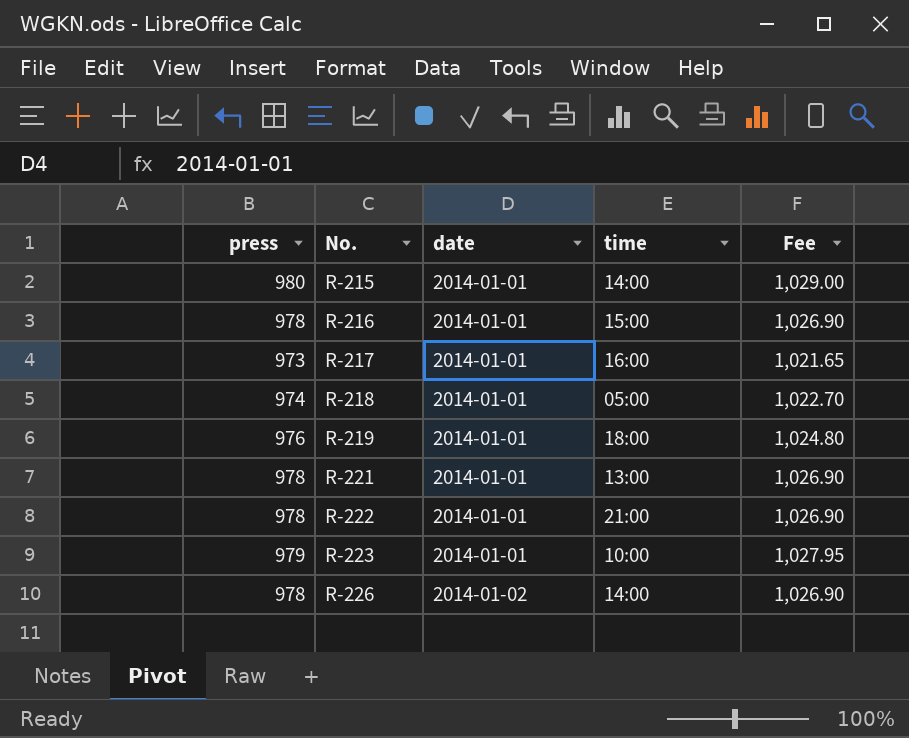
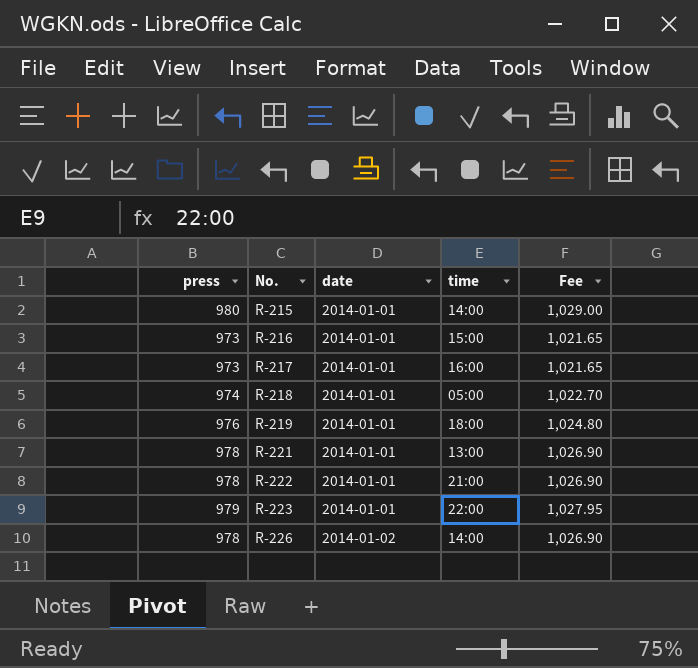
R-216 | press: 978 -> 973
R-216 | Fee: 1,026.90 -> 1,021.65
R-223 | time: 10:00 -> 22:00

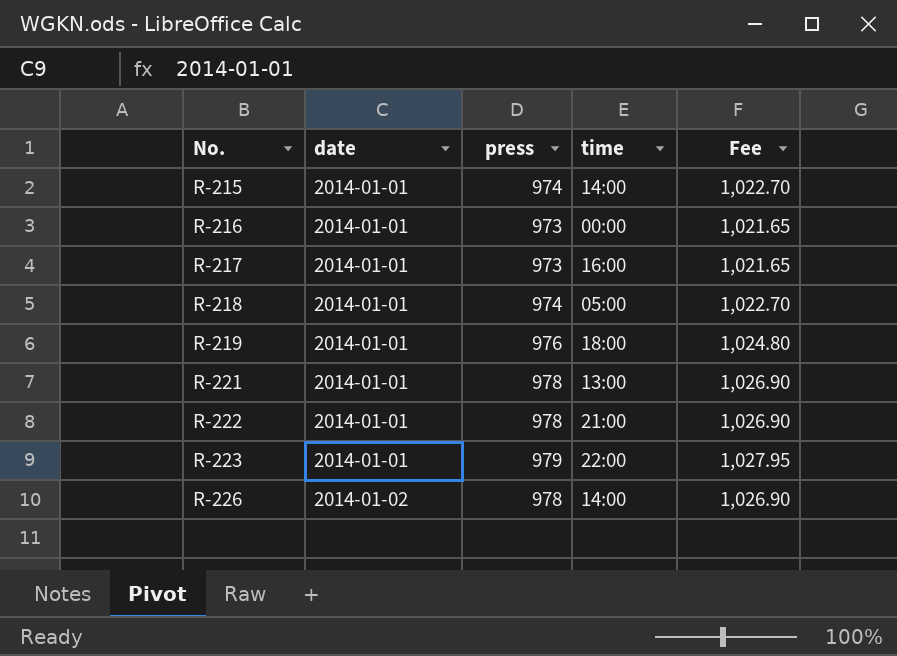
column press | position: 1 -> 3
R-215 | press: 980 -> 974
R-215 | Fee: 1,029.00 -> 1,022.70
R-216 | time: 15:00 -> 00:00

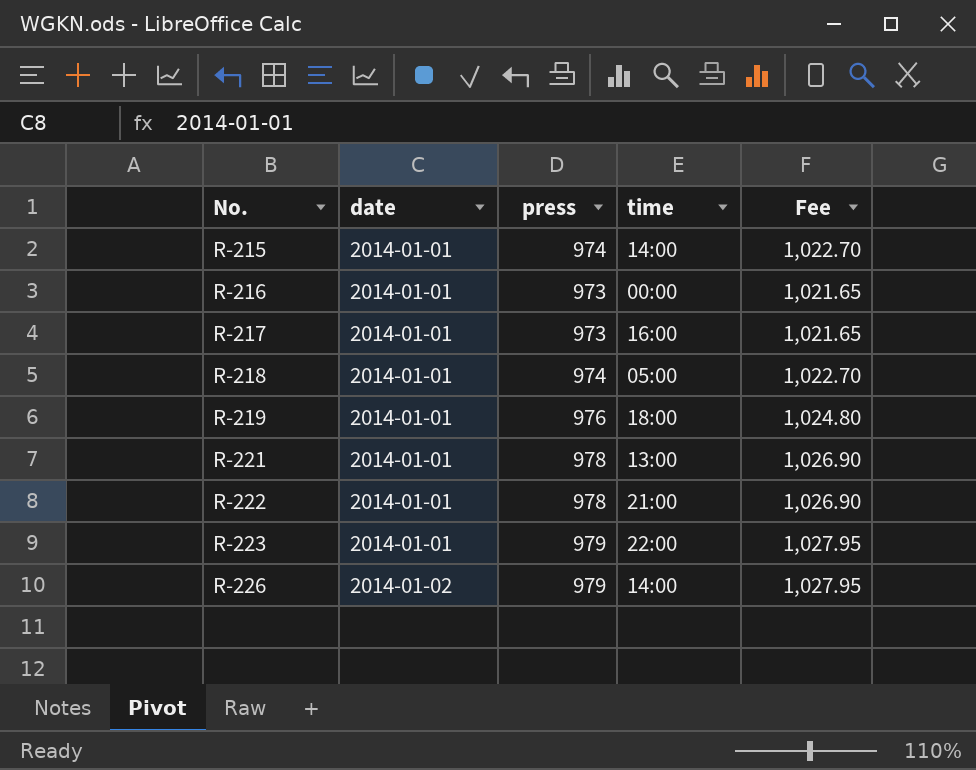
R-226 | press: 978 -> 979
R-226 | Fee: 1,026.90 -> 1,027.95

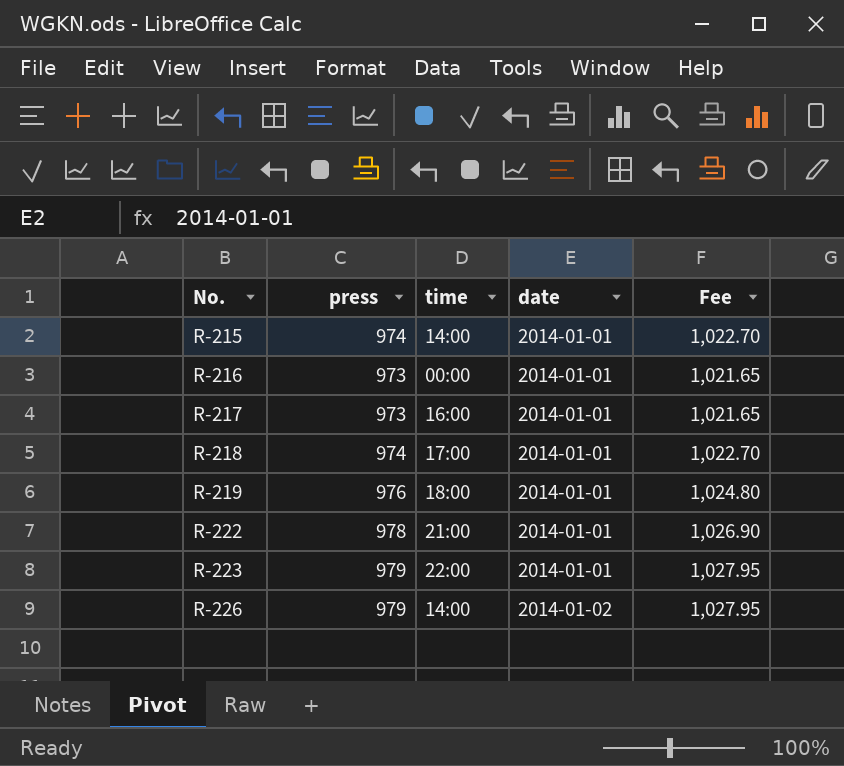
column date | position: 2 -> 4
row R-221: 2014-01-01 | 978 | 13:00 | 1,026.90 -> none
R-218 | time: 05:00 -> 17:00

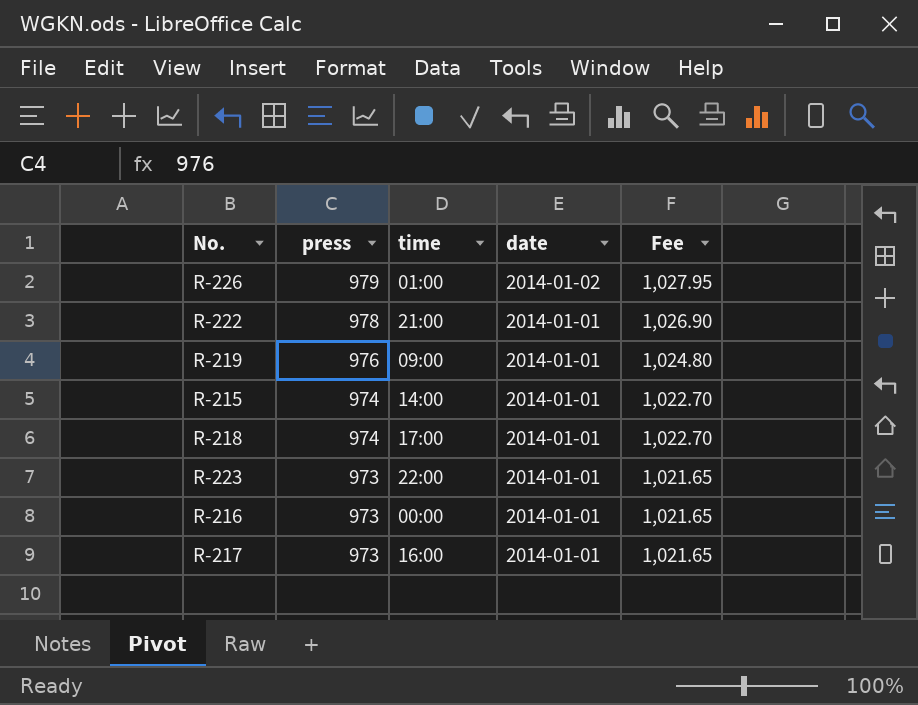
row order: No. ascending -> press descending
R-226 | time: 14:00 -> 01:00
R-219 | time: 18:00 -> 09:00
R-223 | press: 979 -> 973
R-223 | Fee: 1,027.95 -> 1,021.65

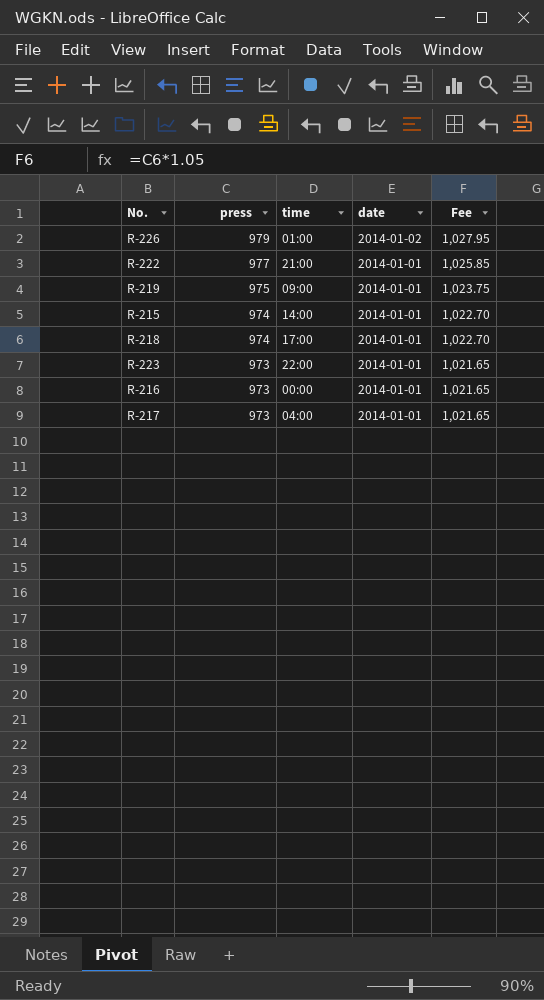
R-222 | press: 978 -> 977
R-222 | Fee: 1,026.90 -> 1,025.85
R-219 | press: 976 -> 975
R-219 | Fee: 1,024.80 -> 1,023.75
R-217 | time: 16:00 -> 04:00

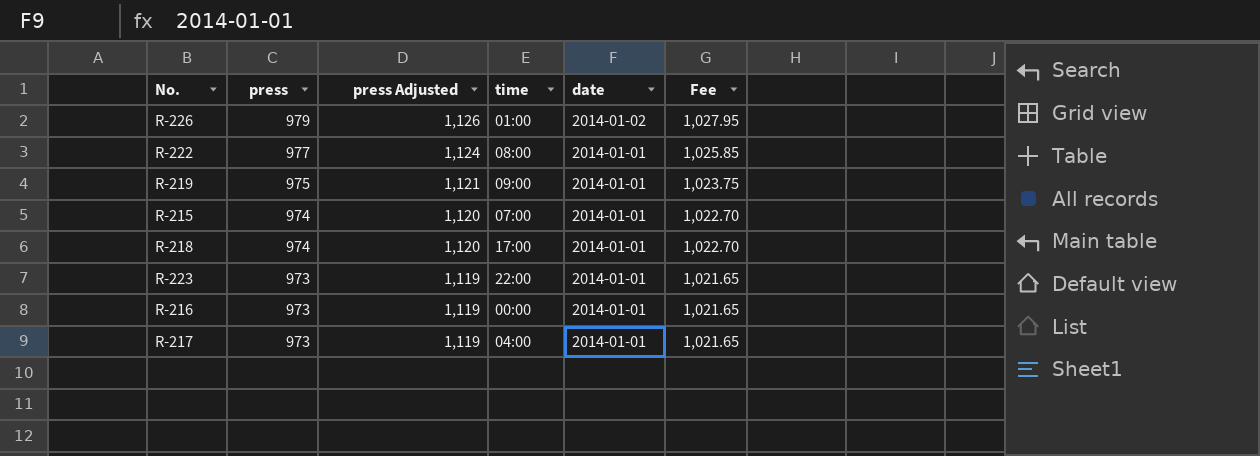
column press Adjusted | formula: none -> [press] * 1.15
R-222 | time: 21:00 -> 08:00
R-215 | time: 14:00 -> 07:00

